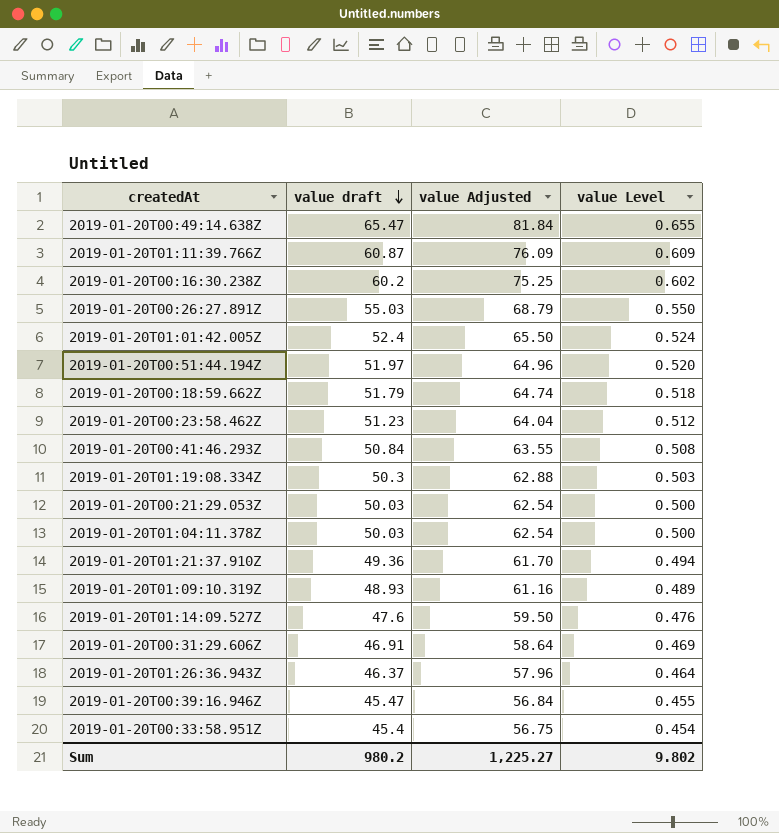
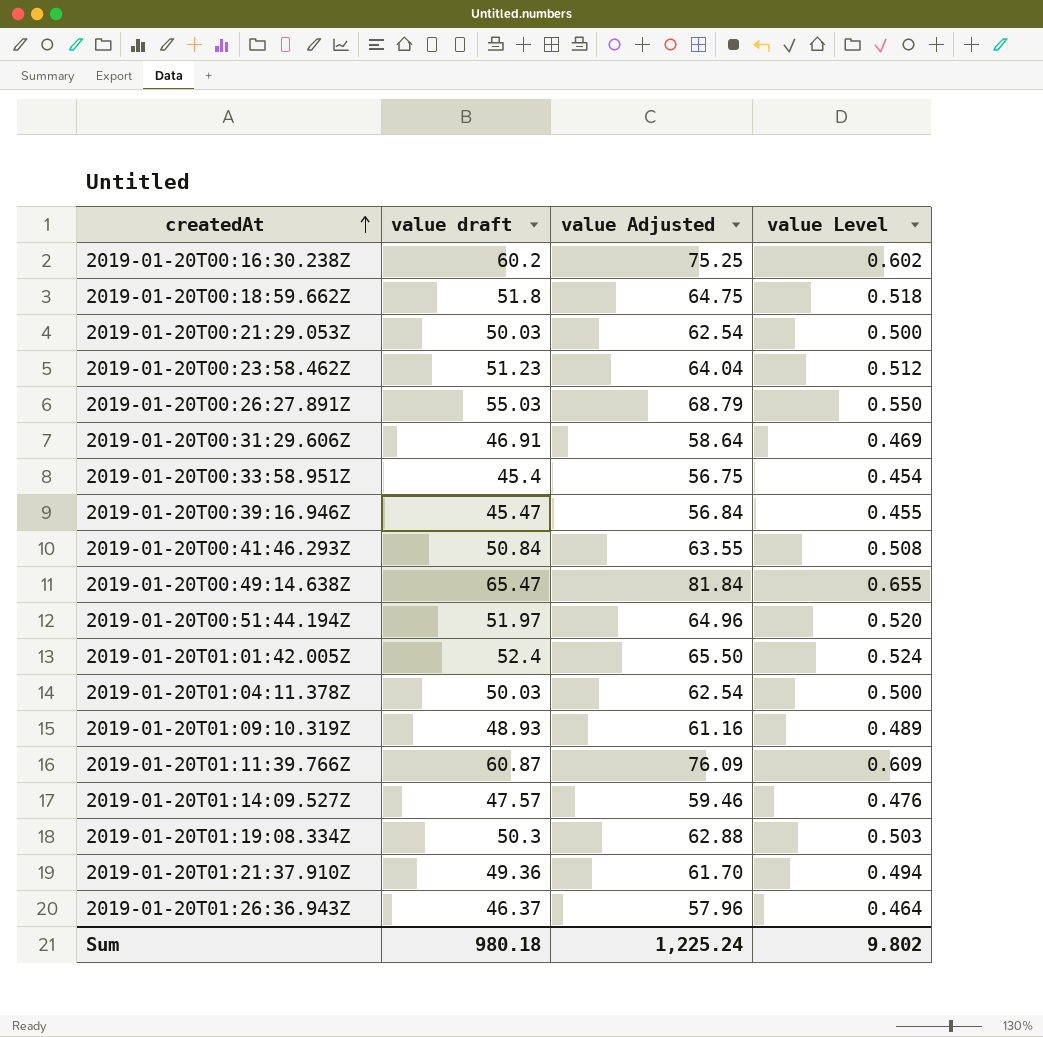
row order: value draft descending -> createdAt ascending
2019-01-20T00:18:59.662Z | value draft: 51.79 -> 51.8
2019-01-20T00:18:59.662Z | value Adjusted: 64.74 -> 64.75
2019-01-20T01:14:09.527Z | value draft: 47.6 -> 47.57
2019-01-20T01:14:09.527Z | value Adjusted: 59.50 -> 59.46
Sum | value draft: 980.2 -> 980.18
Sum | value Adjusted: 1,225.27 -> 1,225.24

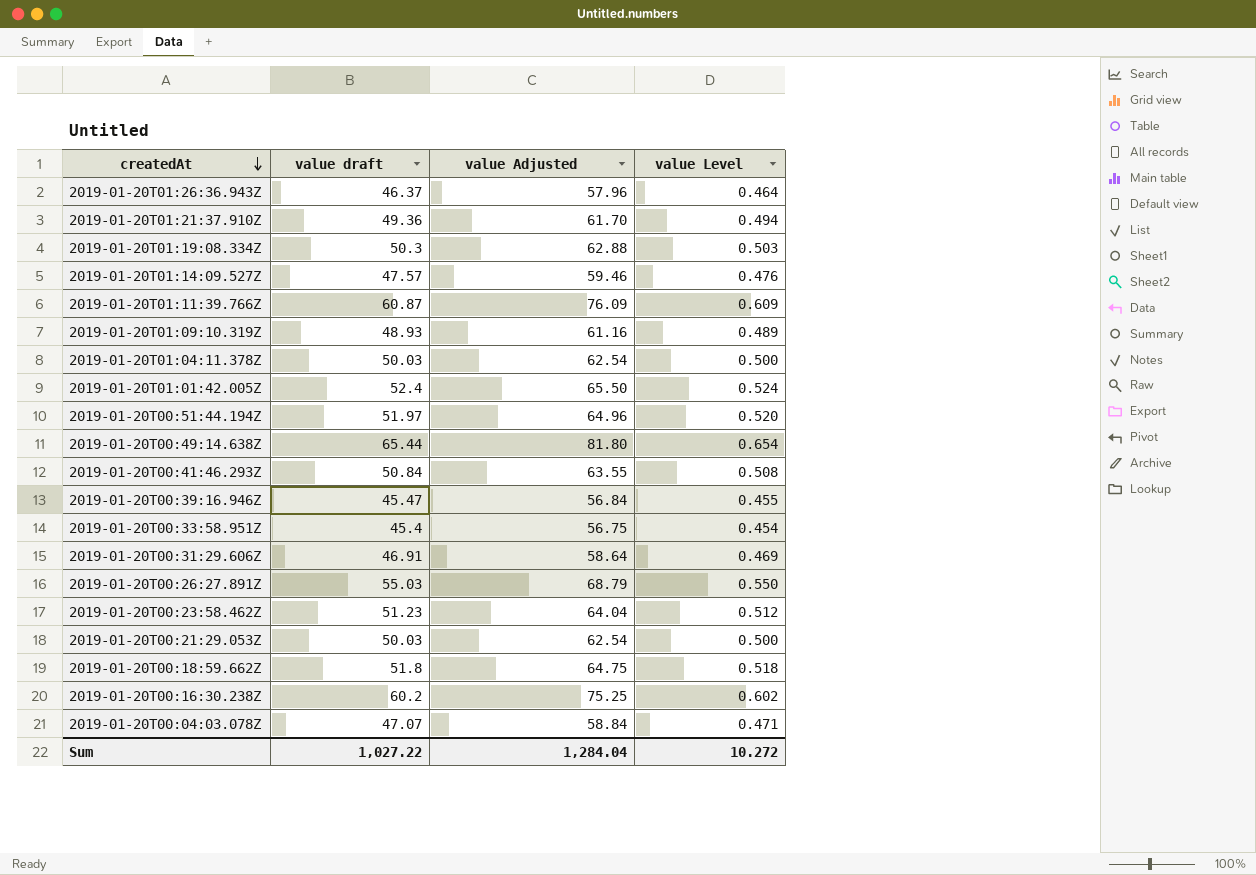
row order: createdAt ascending -> createdAt descending
2019-01-20T00:49:14.638Z | value draft: 65.47 -> 65.44
2019-01-20T00:49:14.638Z | value Adjusted: 81.84 -> 81.80
2019-01-20T00:49:14.638Z | value Level: 0.655 -> 0.654
row 2019-01-20T00:04:03.078Z: none -> 47.07 | 58.84 | 0.471
Sum | value draft: 980.18 -> 1,027.22
Sum | value Adjusted: 1,225.24 -> 1,284.04
Sum | value Level: 9.802 -> 10.272

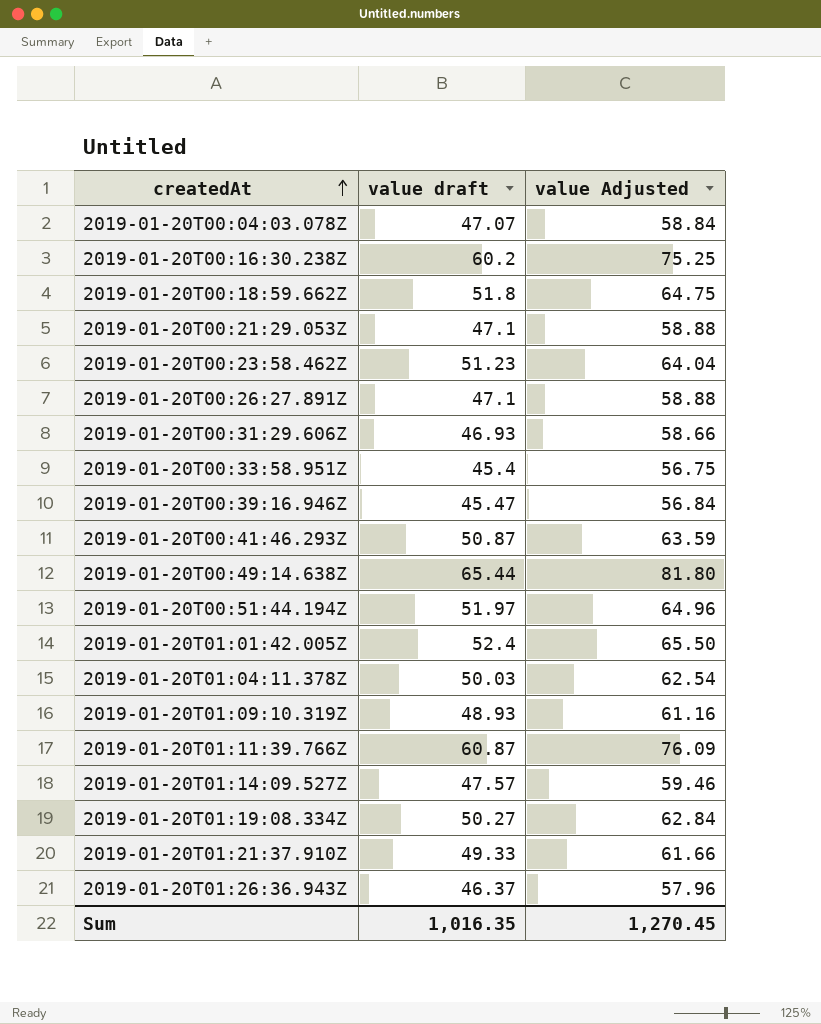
row order: createdAt descending -> createdAt ascending
column value Level | formula: [value draft] * 0.01 -> none
2019-01-20T00:21:29.053Z | value draft: 50.03 -> 47.1
2019-01-20T00:21:29.053Z | value Adjusted: 62.54 -> 58.88
2019-01-20T00:26:27.891Z | value draft: 55.03 -> 47.1
2019-01-20T00:26:27.891Z | value Adjusted: 68.79 -> 58.88
2019-01-20T00:31:29.606Z | value draft: 46.91 -> 46.93
2019-01-20T00:31:29.606Z | value Adjusted: 58.64 -> 58.66
2019-01-20T00:41:46.293Z | value draft: 50.84 -> 50.87
2019-01-20T00:41:46.293Z | value Adjusted: 63.55 -> 63.59
2019-01-20T01:19:08.334Z | value draft: 50.3 -> 50.27
2019-01-20T01:19:08.334Z | value Adjusted: 62.88 -> 62.84
2019-01-20T01:21:37.910Z | value draft: 49.36 -> 49.33
2019-01-20T01:21:37.910Z | value Adjusted: 61.70 -> 61.66
Sum | value draft: 1,027.22 -> 1,016.35
Sum | value Adjusted: 1,284.04 -> 1,270.45

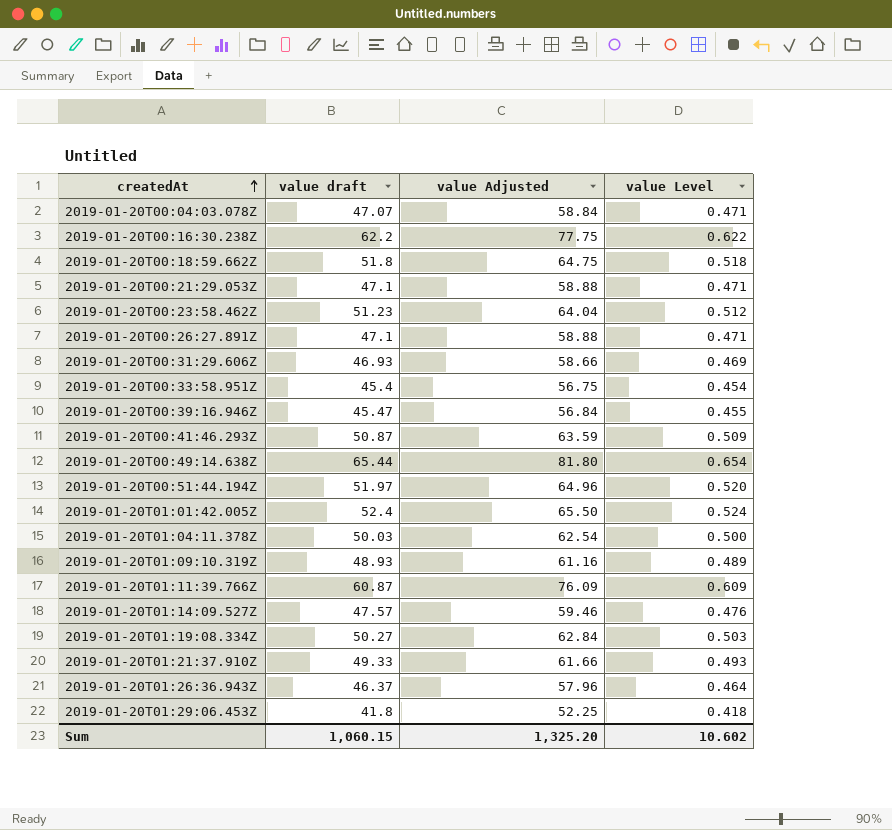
column value Level | formula: none -> [value draft] * 0.01
2019-01-20T00:16:30.238Z | value draft: 60.2 -> 62.2
2019-01-20T00:16:30.238Z | value Adjusted: 75.25 -> 77.75
row 2019-01-20T01:29:06.453Z: none -> 41.8 | 52.25 | 0.418
Sum | value draft: 1,016.35 -> 1,060.15
Sum | value Adjusted: 1,270.45 -> 1,325.20

